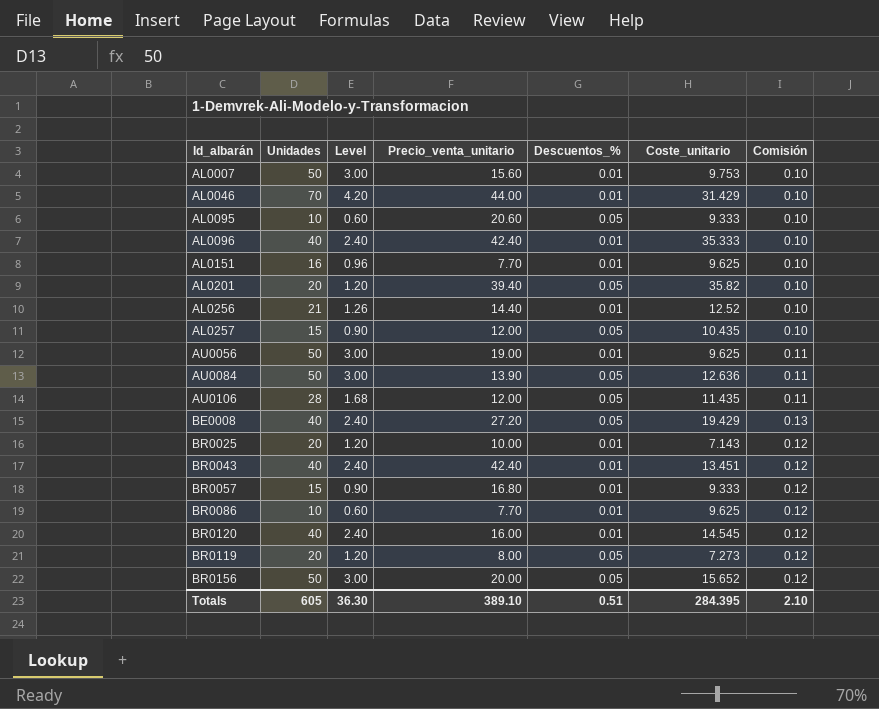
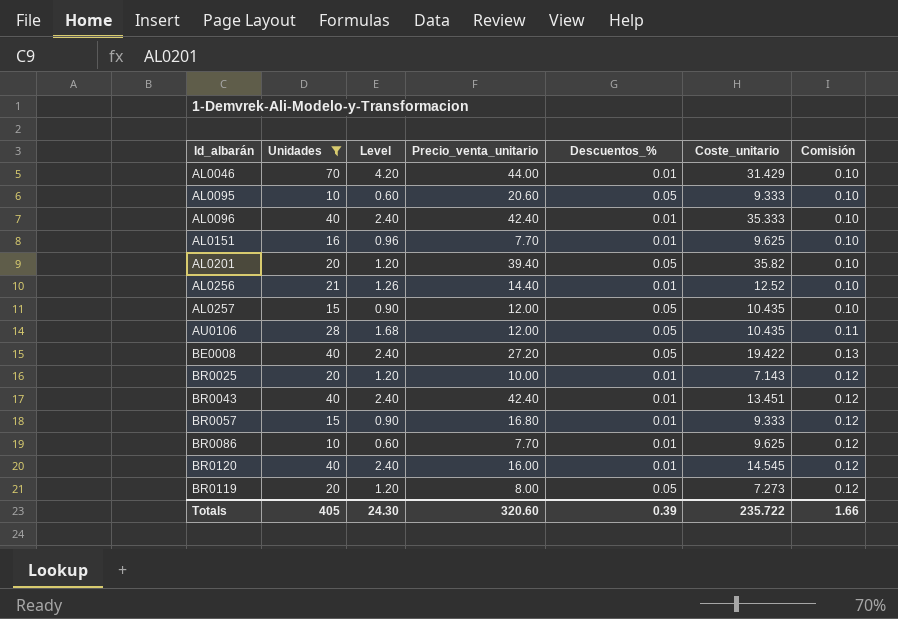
filter: none -> Unidades != 50
AU0106 | Coste_unitario: 11.435 -> 10.435
BE0008 | Coste_unitario: 19.429 -> 19.422
Totals | Unidades: 605 -> 405
Totals | Level: 36.30 -> 24.30
Totals | Precio_venta_unitario: 389.10 -> 320.60
Totals | Descuentos_%: 0.51 -> 0.39
Totals | Coste_unitario: 284.395 -> 235.722
Totals | Comisión: 2.10 -> 1.66

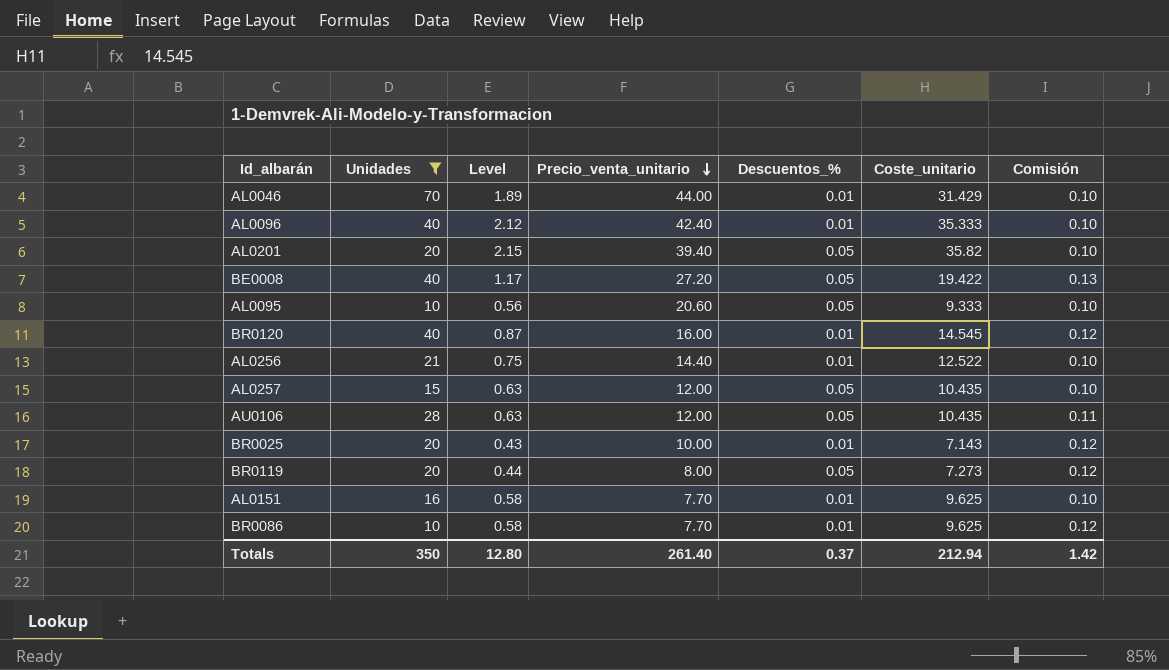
row order: none -> Precio_venta_unitario descending
column Level | formula: [Unidades] * 0.06 -> [Coste_unitario] * 0.06
row BR0043: 40 | 2.40 | 42.40 | 0.01 | 13.451 | 0.12 -> none
row BR0057: 15 | 0.90 | 16.80 | 0.01 | 9.333 | 0.12 -> none
AL0256 | Coste_unitario: 12.52 -> 12.522
Totals | Unidades: 405 -> 350
Totals | Level: 24.30 -> 12.80
Totals | Precio_venta_unitario: 320.60 -> 261.40
Totals | Descuentos_%: 0.39 -> 0.37
Totals | Coste_unitario: 235.722 -> 212.94
Totals | Comisión: 1.66 -> 1.42

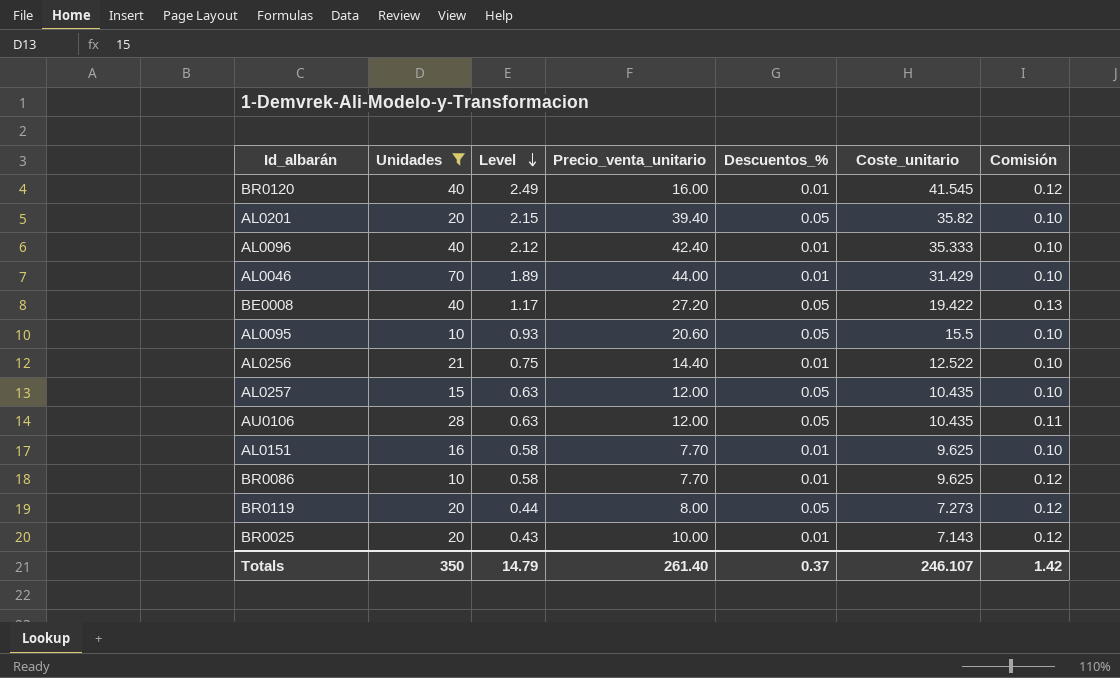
row order: Precio_venta_unitario descending -> Level descending
BR0120 | Level: 0.87 -> 2.49
BR0120 | Coste_unitario: 14.545 -> 41.545
AL0095 | Level: 0.56 -> 0.93
AL0095 | Coste_unitario: 9.333 -> 15.5
Totals | Level: 12.80 -> 14.79
Totals | Coste_unitario: 212.94 -> 246.107

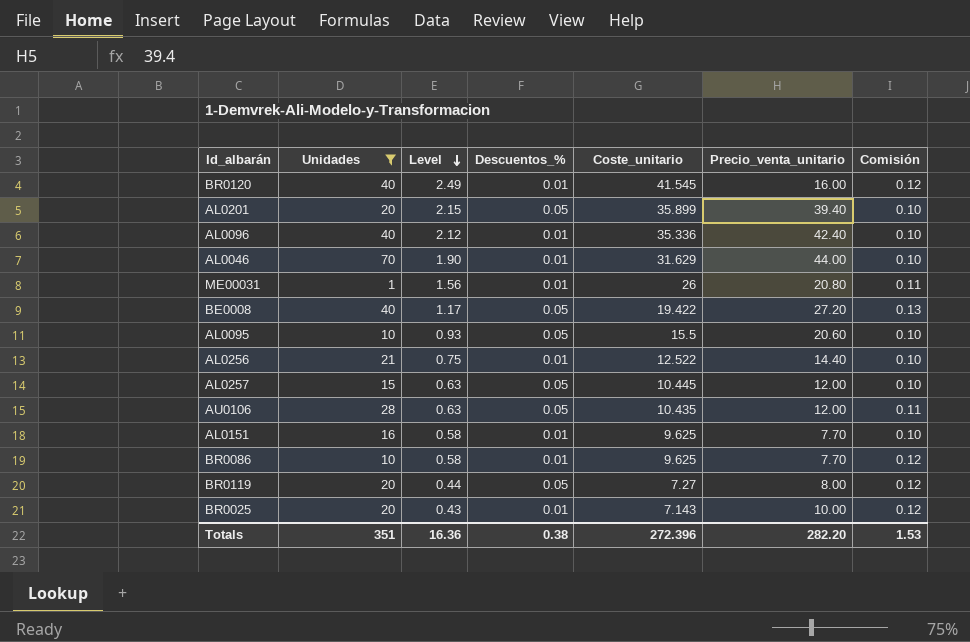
column Precio_venta_unitario | position: 4 -> 6
AL0201 | Coste_unitario: 35.82 -> 35.899
AL0096 | Coste_unitario: 35.333 -> 35.336
AL0046 | Level: 1.89 -> 1.90
AL0046 | Coste_unitario: 31.429 -> 31.629
row ME00031: none -> 1 | 1.56 | 0.01 | 26 | 20.80 | 0.11
AL0257 | Coste_unitario: 10.435 -> 10.445
BR0119 | Coste_unitario: 7.273 -> 7.27
Totals | Unidades: 350 -> 351
Totals | Level: 14.79 -> 16.36
Totals | Descuentos_%: 0.37 -> 0.38
Totals | Coste_unitario: 246.107 -> 272.396
Totals | Precio_venta_unitario: 261.40 -> 282.20
Totals | Comisión: 1.42 -> 1.53

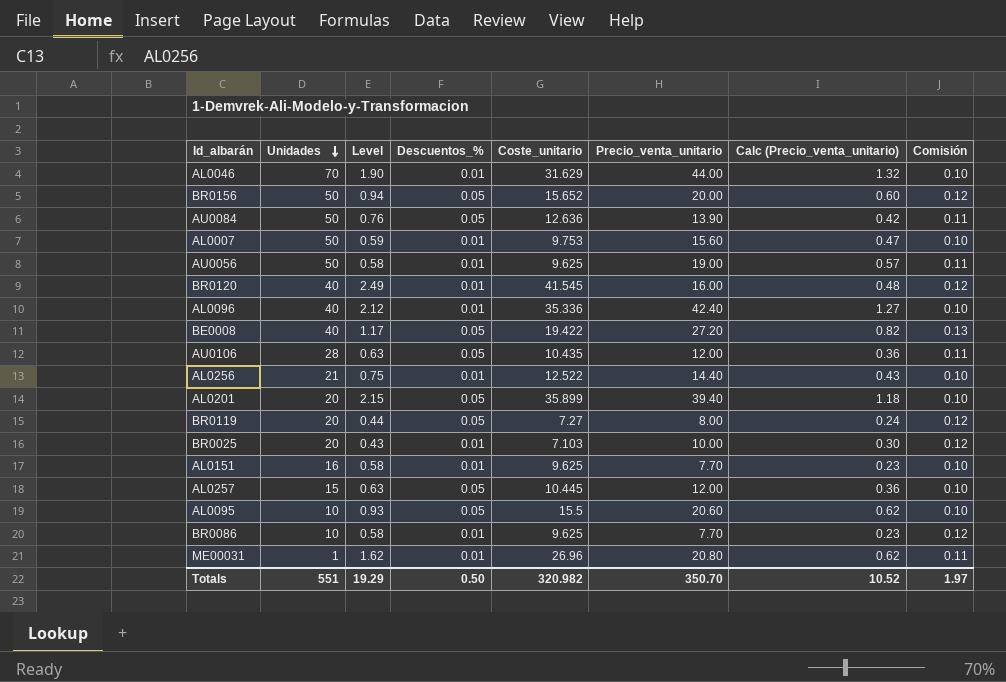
filter: Unidades != 50 -> none
row order: Level descending -> Unidades descending
column Calc (Precio_venta_unitario) | formula: none -> [Precio_venta_unitario] * 0.03
BR0025 | Coste_unitario: 7.143 -> 7.103
ME00031 | Level: 1.56 -> 1.62
ME00031 | Coste_unitario: 26 -> 26.96
Totals | Unidades: 351 -> 551
Totals | Level: 16.36 -> 19.29
Totals | Descuentos_%: 0.38 -> 0.50
Totals | Coste_unitario: 272.396 -> 320.982
Totals | Precio_venta_unitario: 282.20 -> 350.70
Totals | Comisión: 1.53 -> 1.97

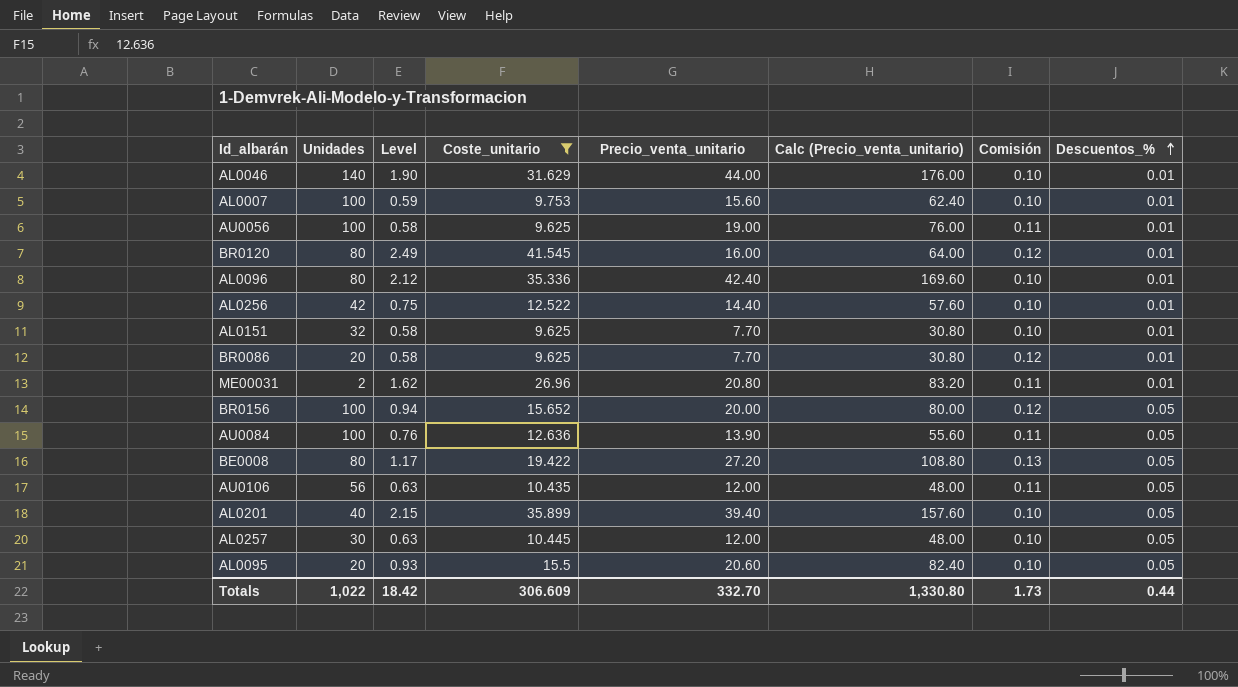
filter: none -> Coste_unitario >= 9.625
row order: Unidades descending -> Descuentos_% ascending
column Calc (Precio_venta_unitario) | formula: [Precio_venta_unitario] * 0.03 -> [Precio_venta_unitario] * 4
column Descuentos_% | position: 4 -> 8
AL0046 | Unidades: 70 -> 140
AL0007 | Unidades: 50 -> 100
AU0056 | Unidades: 50 -> 100
BR0120 | Unidades: 40 -> 80
AL0096 | Unidades: 40 -> 80
AL0256 | Unidades: 21 -> 42
AL0151 | Unidades: 16 -> 32
BR0086 | Unidades: 10 -> 20
ME00031 | Unidades: 1 -> 2
BR0156 | Unidades: 50 -> 100
AU0084 | Unidades: 50 -> 100
BE0008 | Unidades: 40 -> 80
AU0106 | Unidades: 28 -> 56
AL0201 | Unidades: 20 -> 40
AL0257 | Unidades: 15 -> 30
AL0095 | Unidades: 10 -> 20
Totals | Unidades: 551 -> 1,022
Totals | Level: 19.29 -> 18.42
Totals | Coste_unitario: 320.982 -> 306.609
Totals | Precio_venta_unitario: 350.70 -> 332.70
Totals | Calc (Precio_venta_unitario): 10.52 -> 1,330.80
Totals | Comisión: 1.97 -> 1.73
Totals | Descuentos_%: 0.50 -> 0.44

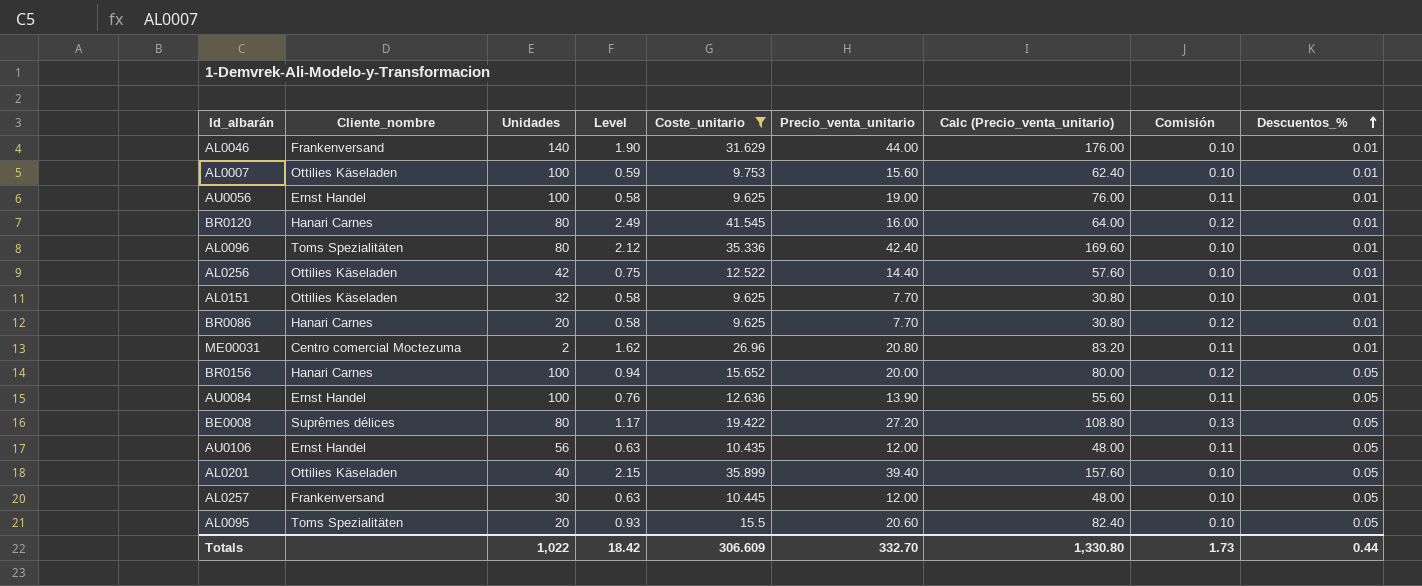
column Cliente_nombre | position: none -> 2

